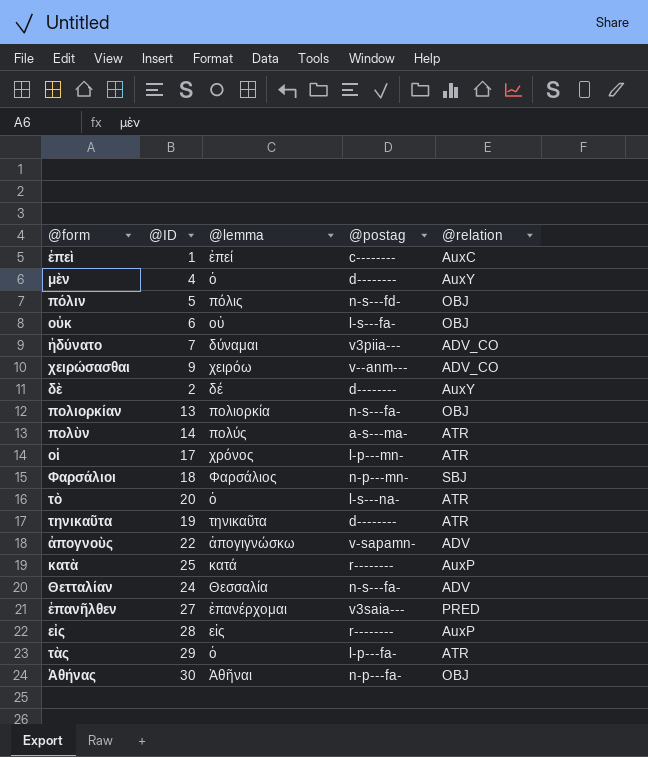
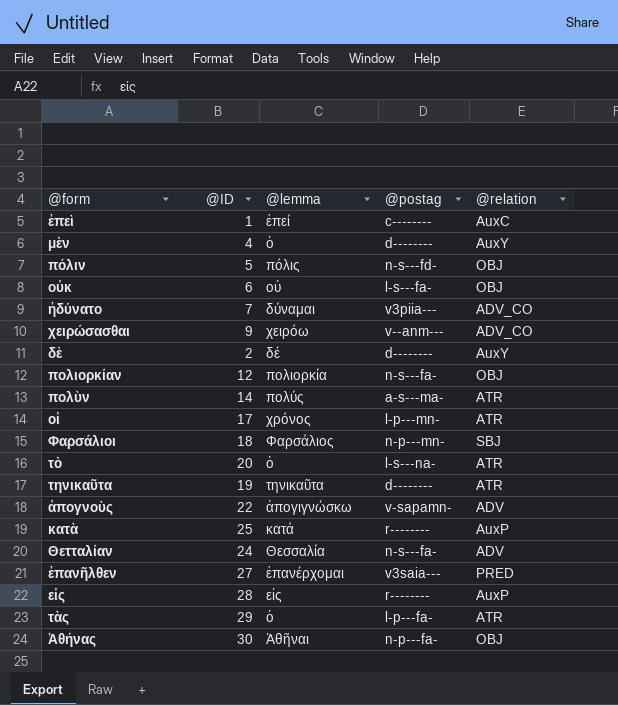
πολιορκίαν | @ID: 13 -> 12

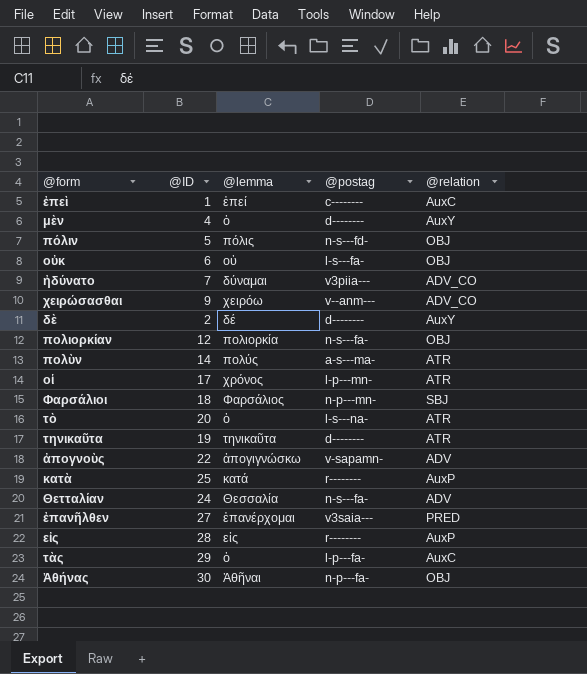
τὰς | @relation: ATR -> AuxC

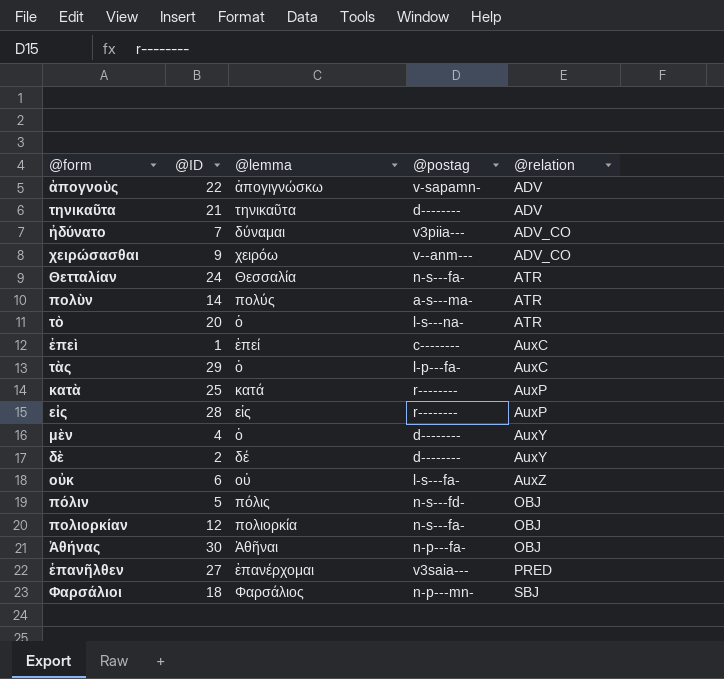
row order: none -> @relation ascending
row οἱ: 17 | χρόνος | l-p---mn- | ATR -> none
τηνικαῦτα | @ID: 19 -> 21
τηνικαῦτα | @relation: ATR -> ADV
Θετταλίαν | @relation: ADV -> ATR
οὐκ | @relation: OBJ -> AuxZ

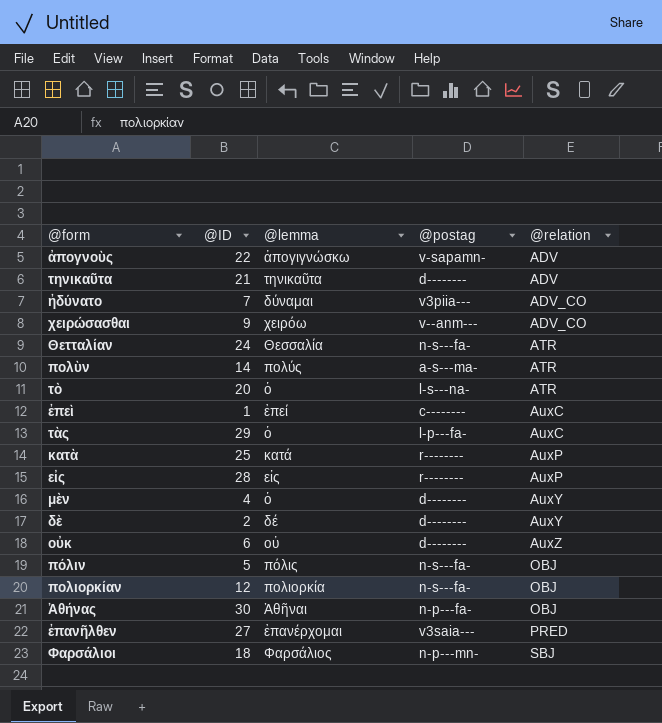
οὐκ | @postag: l-s---fa- -> d--------
πόλιν | @postag: n-s---fd- -> n-s---fa-

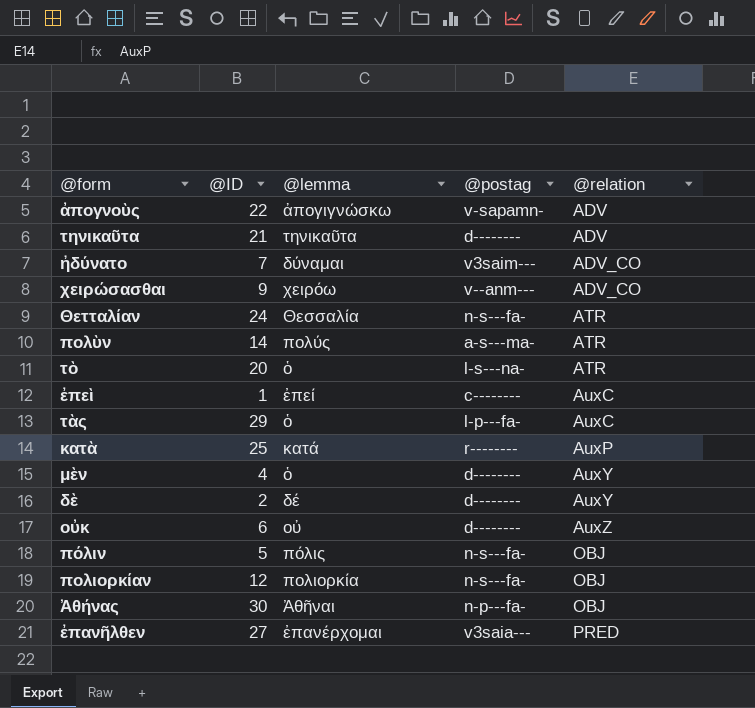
row εἰς: 28 | εἰς | r-------- | AuxP -> none
row Φαρσάλιοι: 18 | Φαρσάλιος | n-p---mn- | SBJ -> none
ἠδύνατο | @postag: v3piia--- -> v3saim---

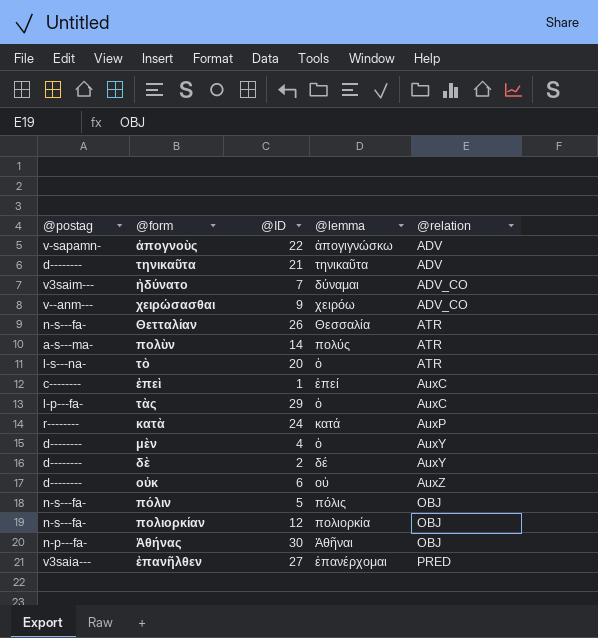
column @postag | position: 4 -> 1
Θετταλίαν | @ID: 24 -> 26
κατὰ | @ID: 25 -> 24

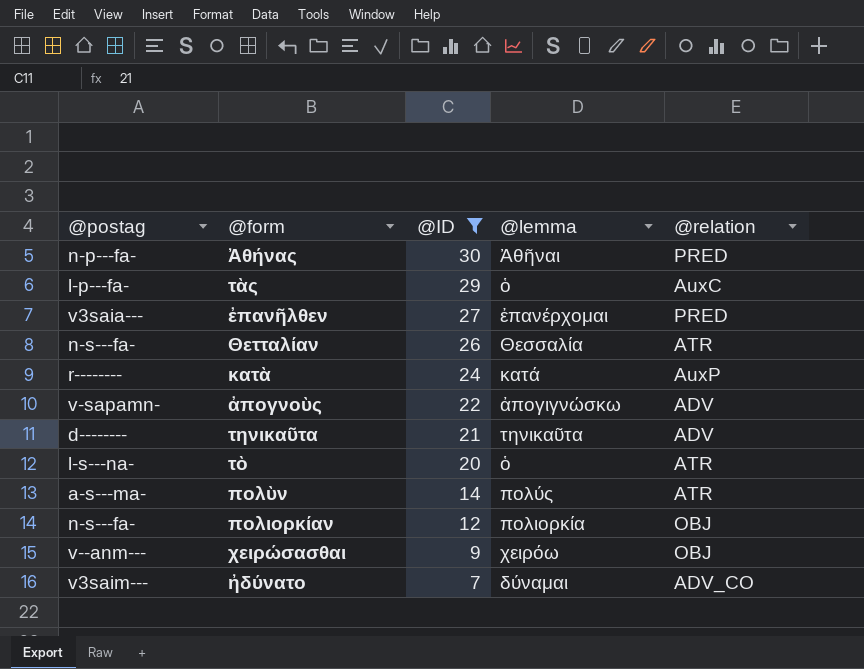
filter: none -> @ID >= 7
row order: @relation ascending -> @ID descending
Ἀθήνας | @relation: OBJ -> PRED
χειρώσασθαι | @relation: ADV_CO -> OBJ

